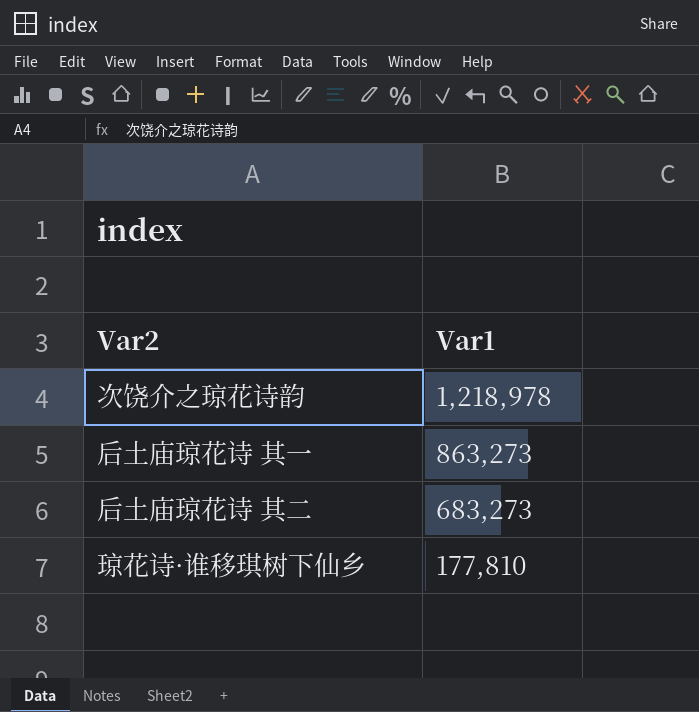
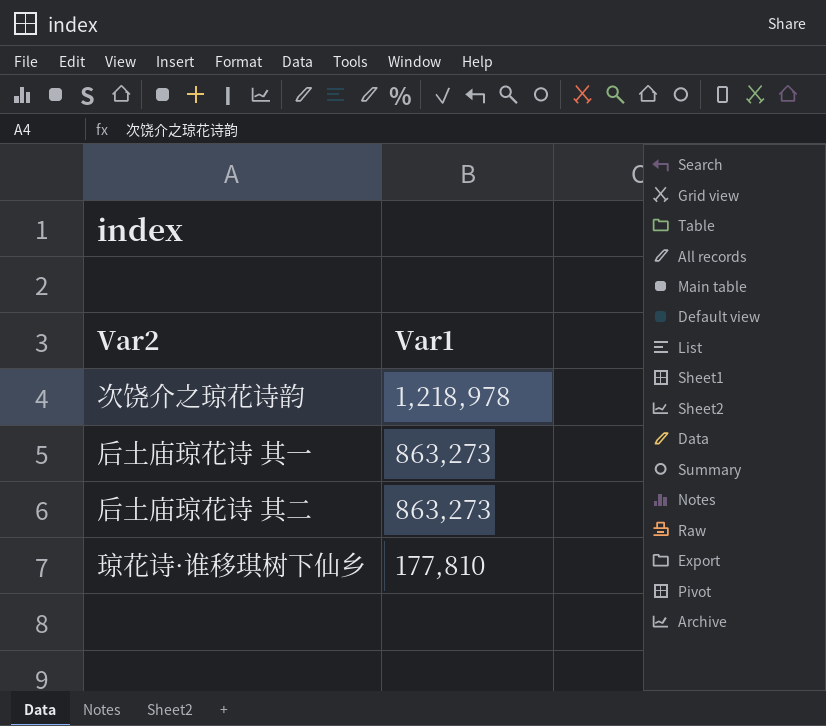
后土庙琼花诗 其二 | Var1: 683,273 -> 863,273

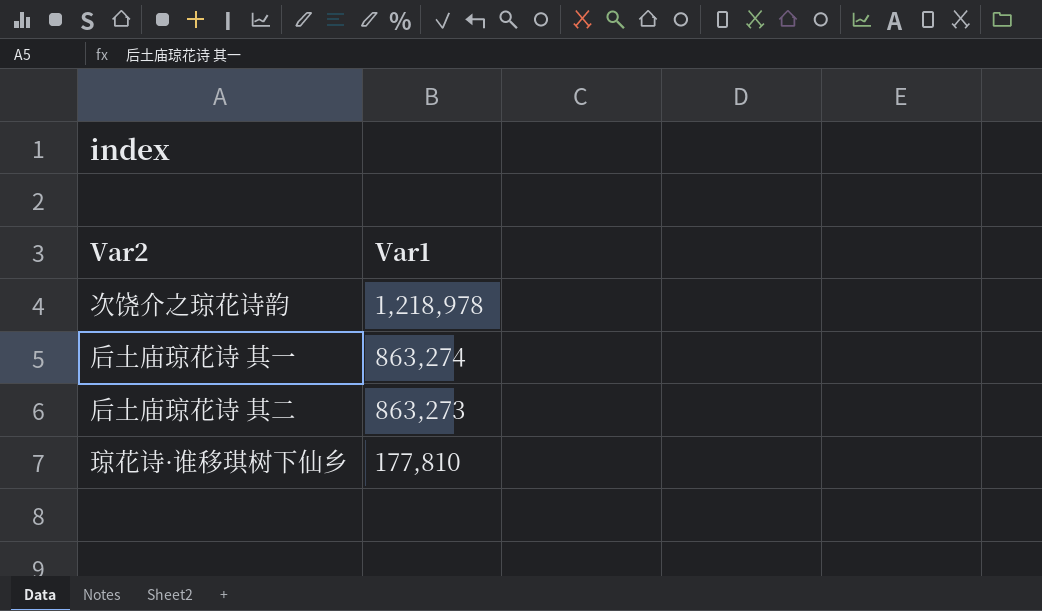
后土庙琼花诗 其一 | Var1: 863,273 -> 863,274

